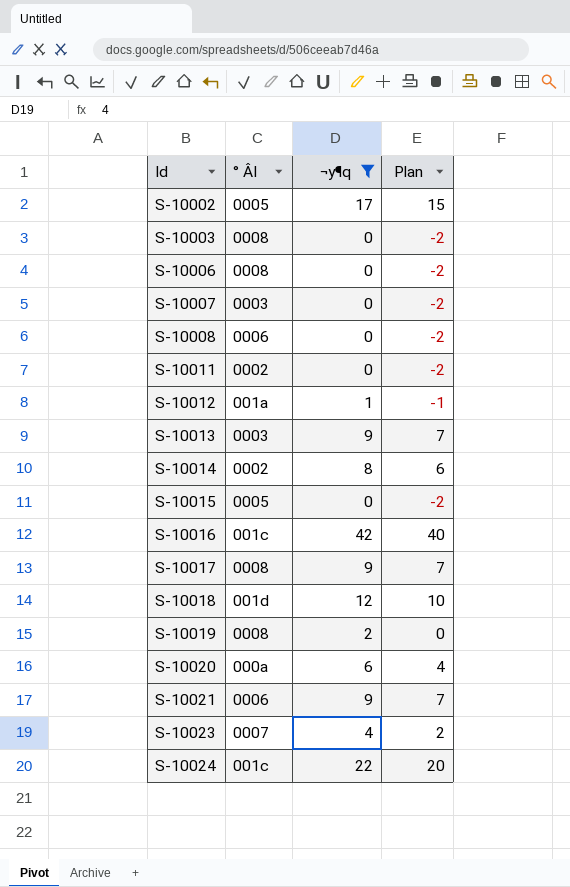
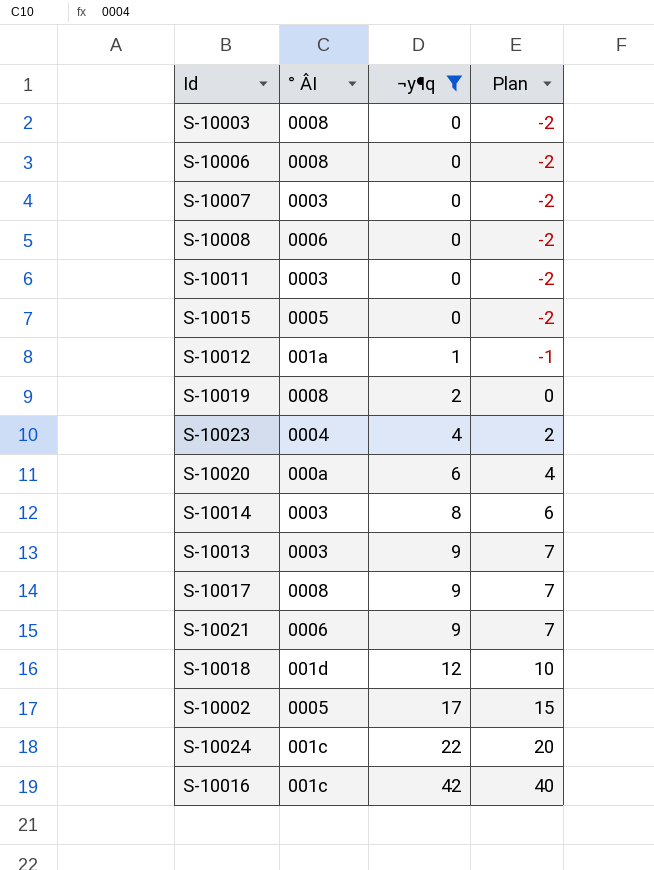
row order: Id ascending -> ¬y¶q ascending
S-10011 | ° ÂI: 0002 -> 0003
S-10023 | ° ÂI: 0007 -> 0004
S-10014 | ° ÂI: 0002 -> 0003

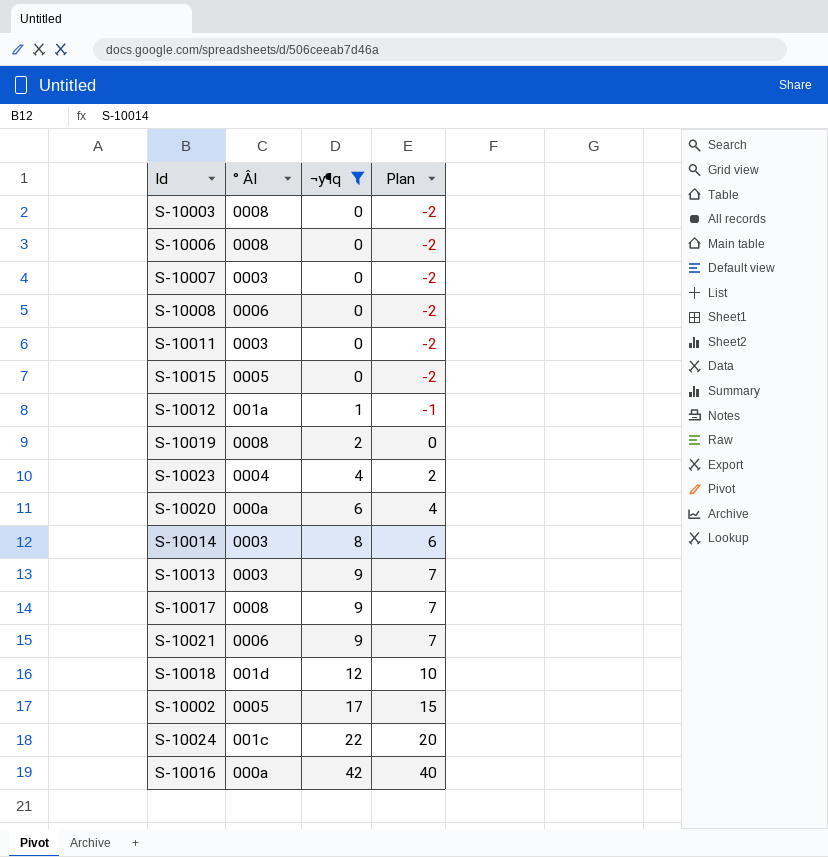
S-10016 | ° ÂI: 001c -> 000a

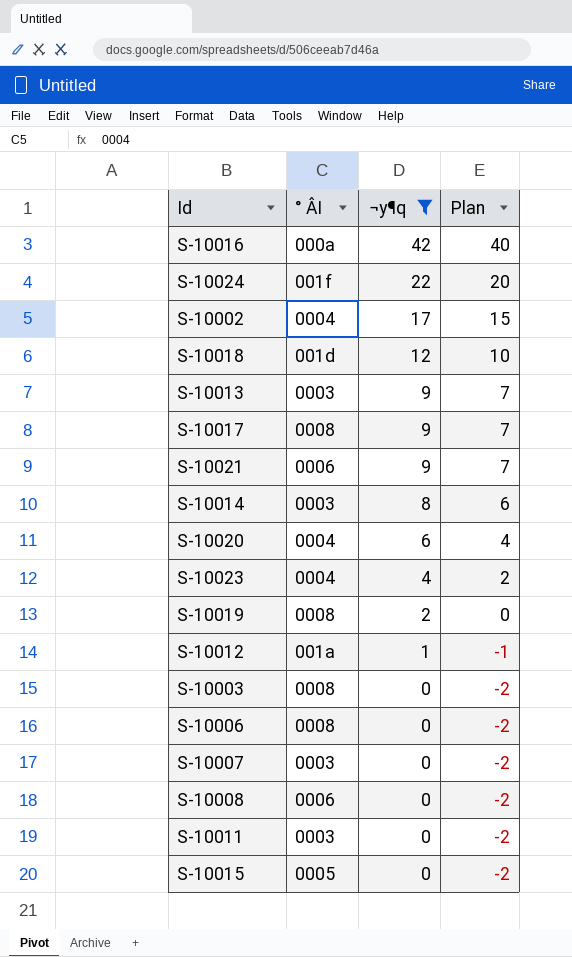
row order: ¬y¶q ascending -> ¬y¶q descending
S-10024 | ° ÂI: 001c -> 001f
S-10002 | ° ÂI: 0005 -> 0004
S-10020 | ° ÂI: 000a -> 0004

